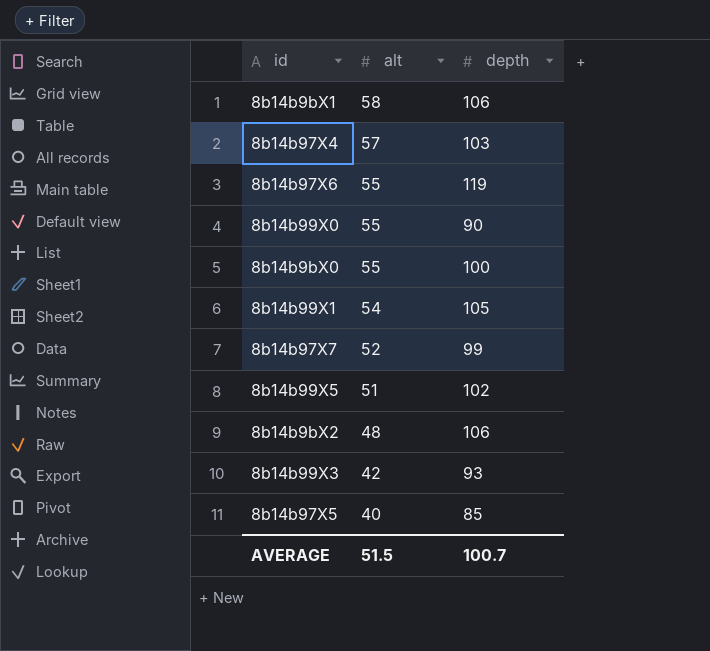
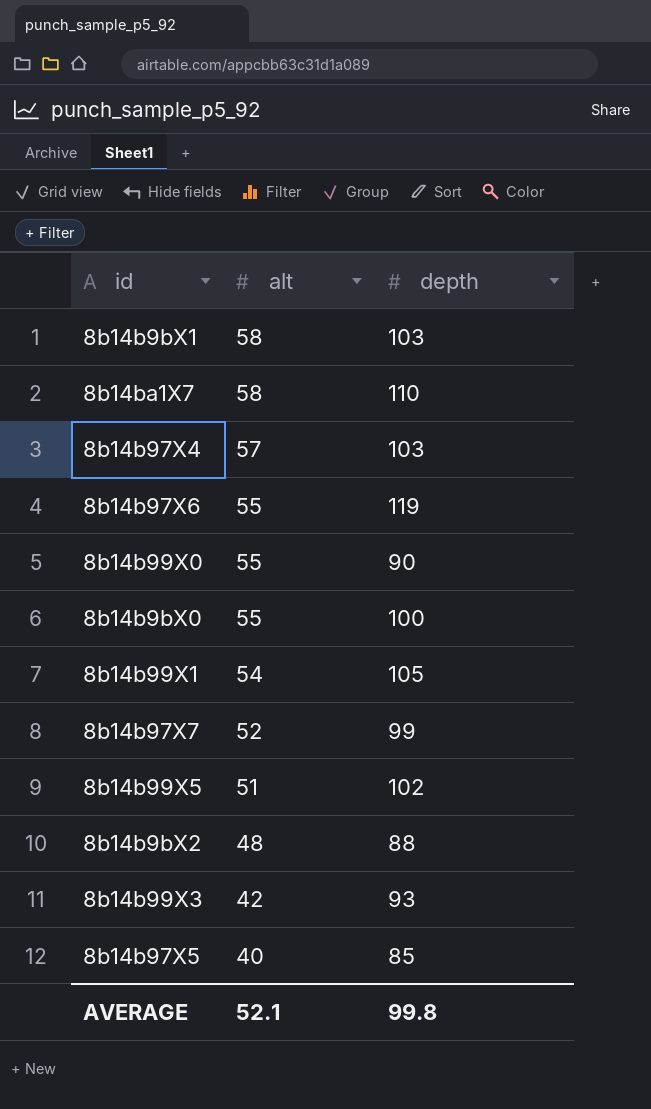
8b14b9bX1 | depth: 106 -> 103
row 8b14ba1X7: none -> 58 | 110
8b14b9bX2 | depth: 106 -> 88
AVERAGE | alt: 51.5 -> 52.1
AVERAGE | depth: 100.7 -> 99.8

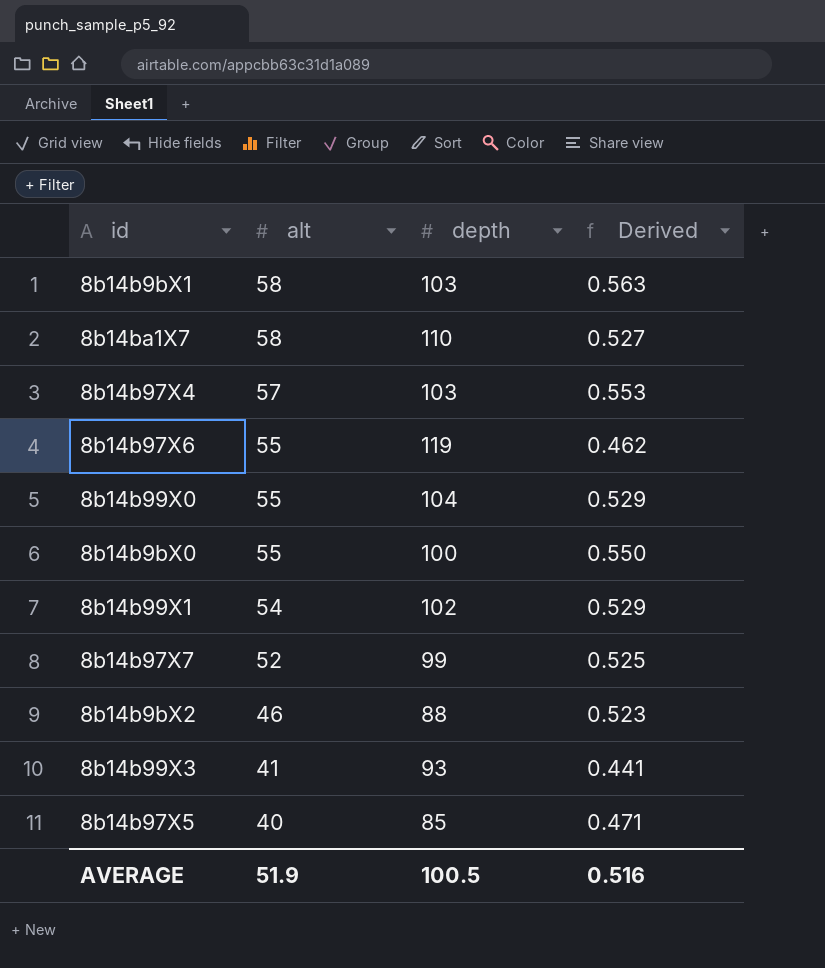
column Derived | formula: none -> [alt] / [depth]
row 8b14b99X5: 51 | 102 -> none
8b14b99X0 | depth: 90 -> 104
8b14b99X1 | depth: 105 -> 102
8b14b9bX2 | alt: 48 -> 46
8b14b99X3 | alt: 42 -> 41
AVERAGE | alt: 52.1 -> 51.9
AVERAGE | depth: 99.8 -> 100.5

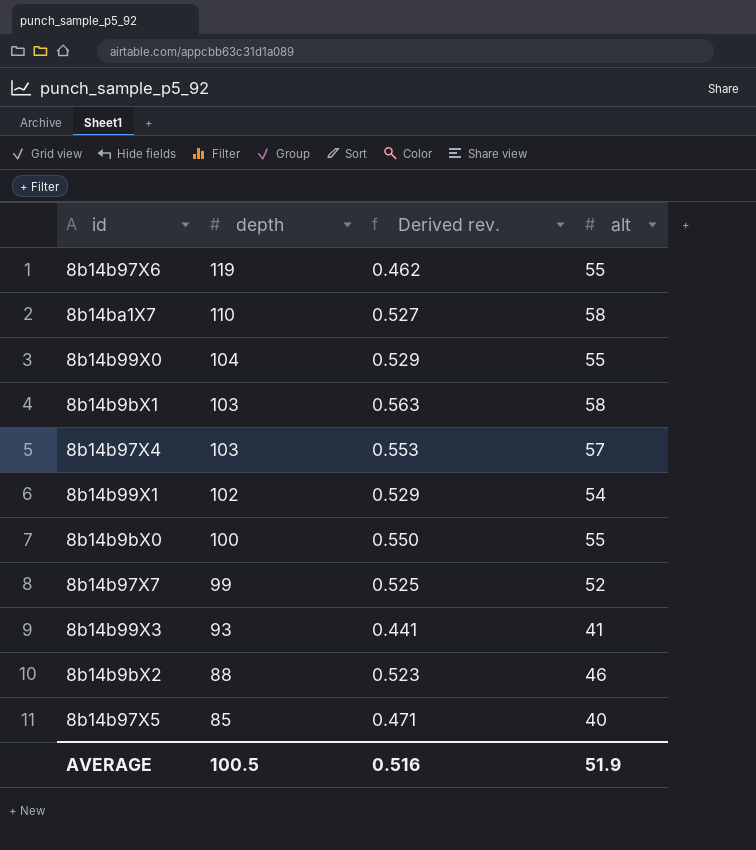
row order: alt descending -> depth descending
column name: Derived -> Derived rev.
column alt | position: 2 -> 4

